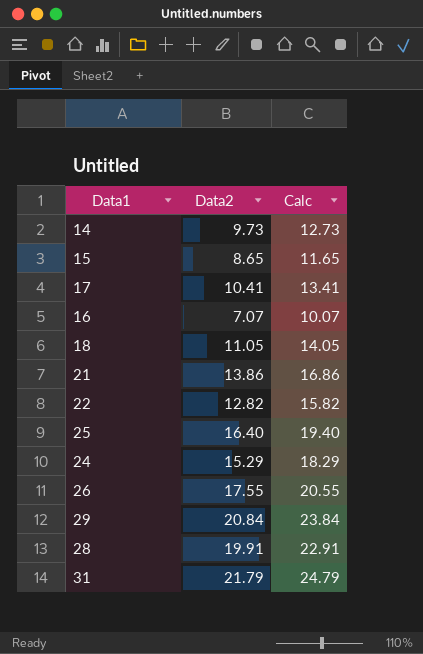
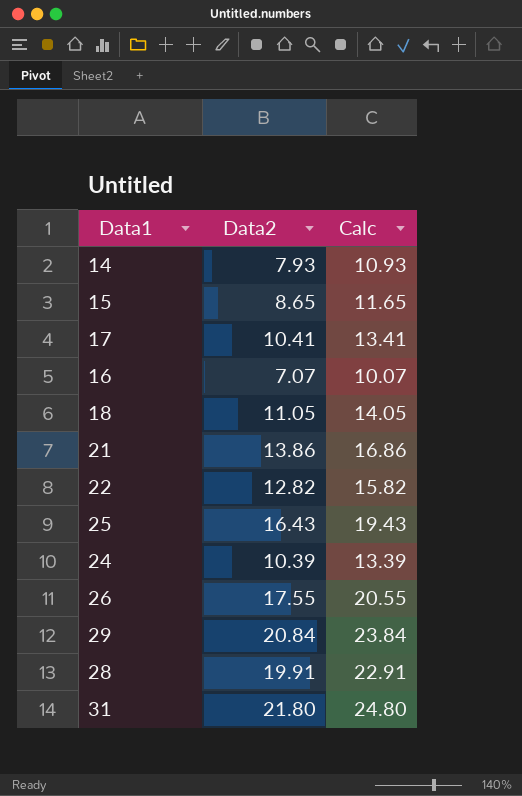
14 | Data2: 9.73 -> 7.93
14 | Calc: 12.73 -> 10.93
25 | Data2: 16.40 -> 16.43
25 | Calc: 19.40 -> 19.43
24 | Data2: 15.29 -> 10.39
24 | Calc: 18.29 -> 13.39
31 | Data2: 21.79 -> 21.80
31 | Calc: 24.79 -> 24.80

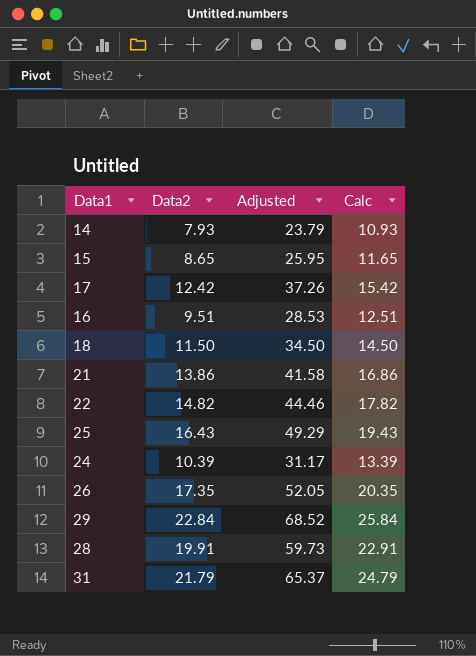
column Adjusted | formula: none -> [Data2] * 3
17 | Data2: 10.41 -> 12.42
17 | Calc: 13.41 -> 15.42
16 | Data2: 7.07 -> 9.51
16 | Calc: 10.07 -> 12.51
18 | Data2: 11.05 -> 11.50
18 | Calc: 14.05 -> 14.50
22 | Data2: 12.82 -> 14.82
22 | Calc: 15.82 -> 17.82
26 | Data2: 17.55 -> 17.35
26 | Calc: 20.55 -> 20.35
29 | Data2: 20.84 -> 22.84
29 | Calc: 23.84 -> 25.84
31 | Data2: 21.80 -> 21.79
31 | Calc: 24.80 -> 24.79

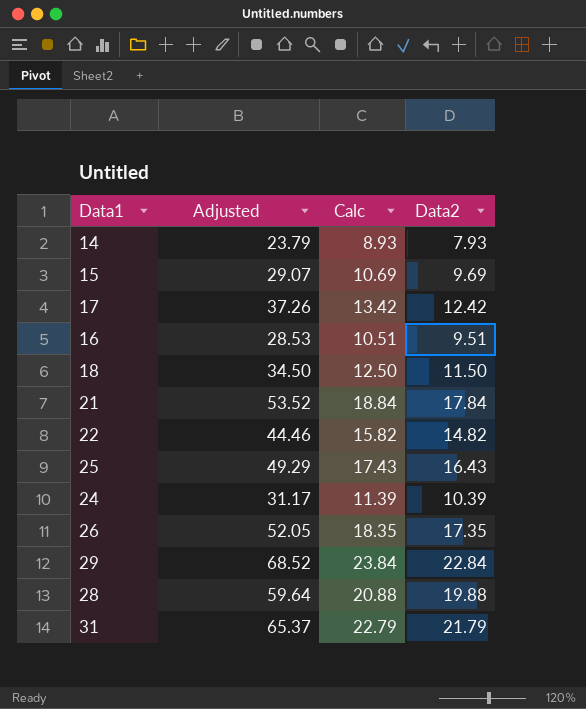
column Calc | formula: [Data2] + 3 -> [Data2] + 1
column Data2 | position: 2 -> 4
15 | Adjusted: 25.95 -> 29.07
15 | Data2: 8.65 -> 9.69
21 | Adjusted: 41.58 -> 53.52
21 | Data2: 13.86 -> 17.84
28 | Adjusted: 59.73 -> 59.64
28 | Data2: 19.91 -> 19.88

